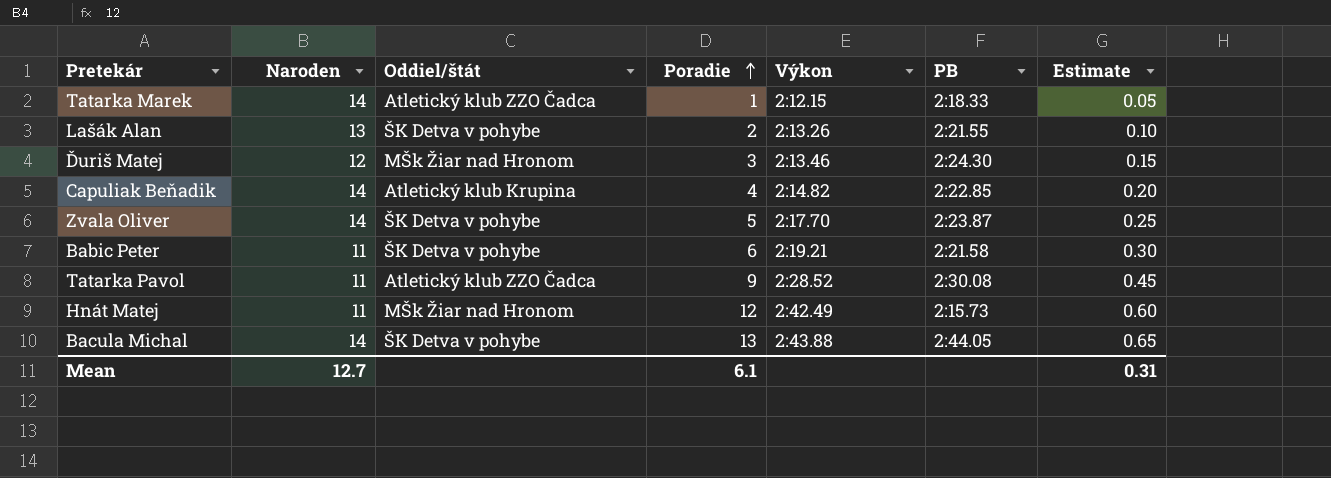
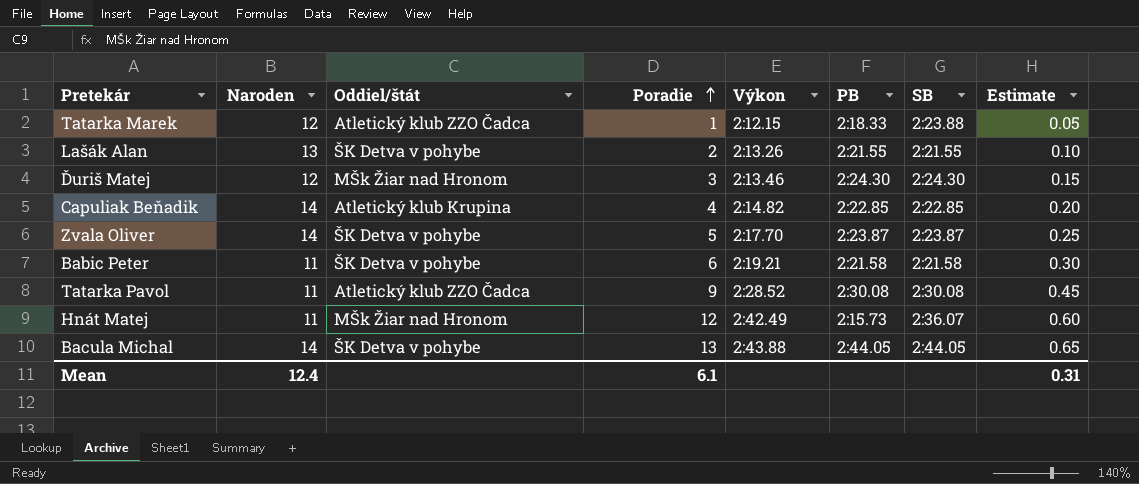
column SB | position: none -> 7
Tatarka Marek | Naroden: 14 -> 12
Mean | Naroden: 12.7 -> 12.4

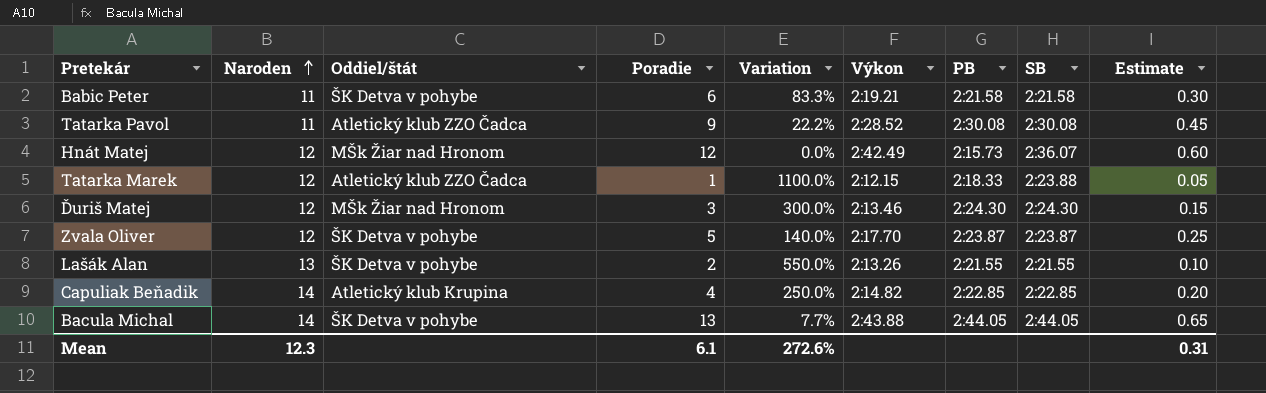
row order: Poradie ascending -> Naroden ascending
column Variation | formula: none -> ([Naroden] - [Poradie]) / [Poradie]
Hnát Matej | Naroden: 11 -> 12
Zvala Oliver | Naroden: 14 -> 12
Mean | Naroden: 12.4 -> 12.3

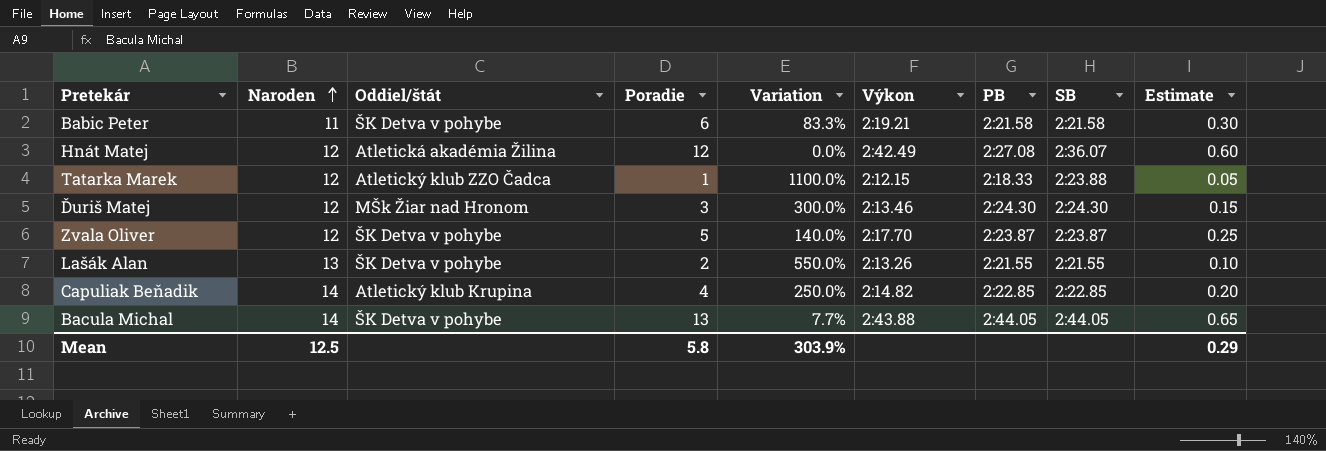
row Tatarka Pavol: 11 | Atletický klub ZZO Čadca | 9 | 22.2% | 2:28.52 | 2:30.08 | 2:30.08 | 0.45 -> none
Hnát Matej | Oddiel/štát: MŠk Žiar nad Hronom -> Atletická akadémia Žilina
Hnát Matej | PB: 2:15.73 -> 2:27.08
Mean | Naroden: 12.3 -> 12.5
Mean | Poradie: 6.1 -> 5.8
Mean | Variation: 272.6% -> 303.9%
Mean | Estimate: 0.31 -> 0.29

